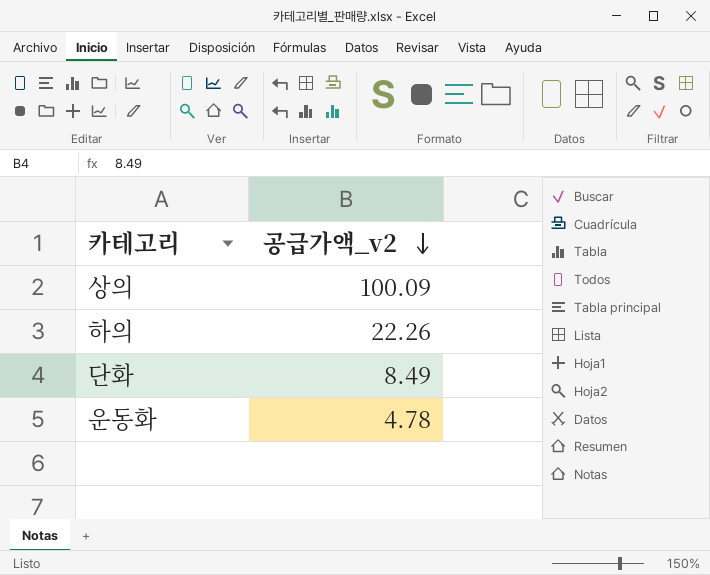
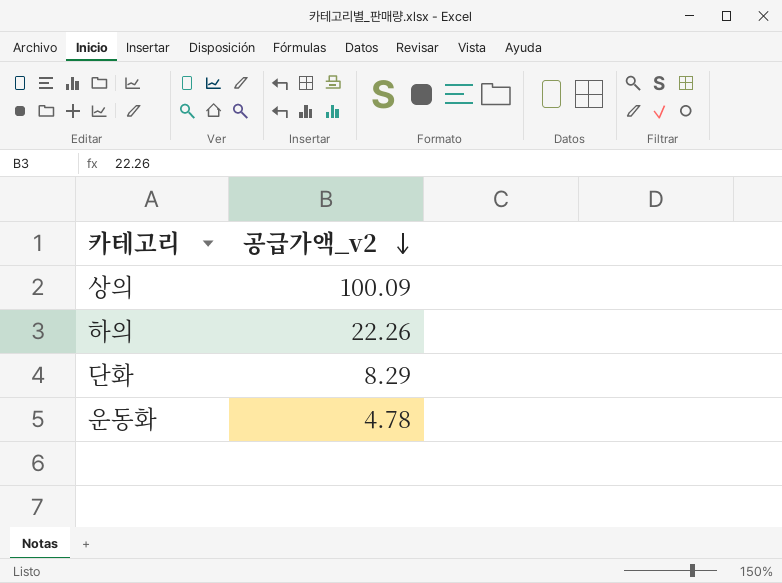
단화 | 공급가액_v2: 8.49 -> 8.29

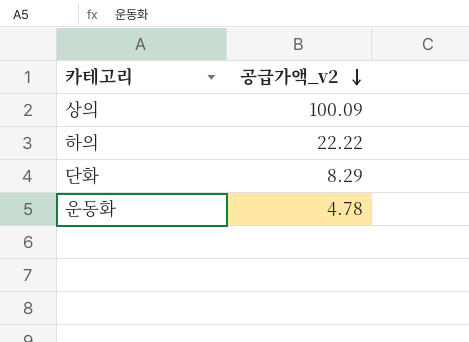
하의 | 공급가액_v2: 22.26 -> 22.22

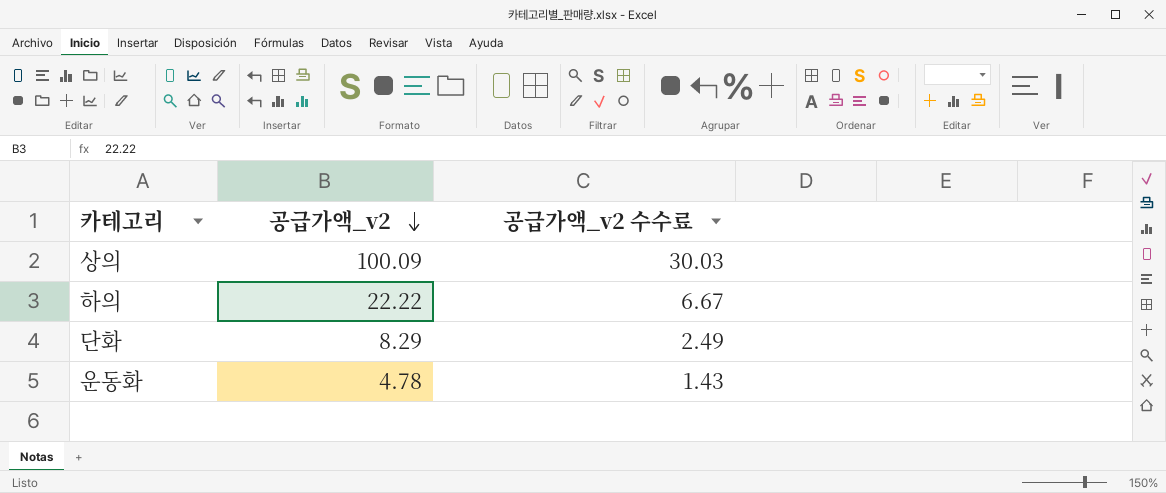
column 공급가액_v2 수수료 | formula: none -> [공급가액_v2] * 0.3

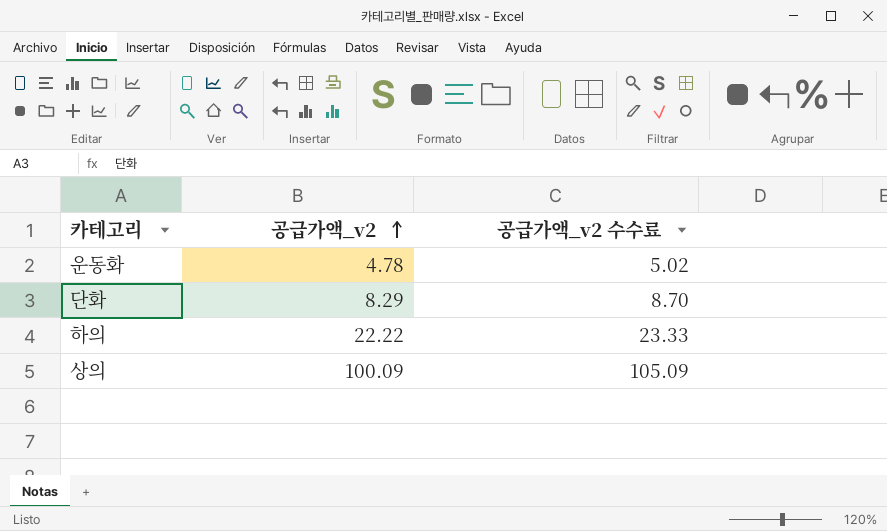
row order: 공급가액_v2 descending -> 공급가액_v2 ascending
column 공급가액_v2 수수료 | formula: [공급가액_v2] * 0.3 -> [공급가액_v2] * 1.05

